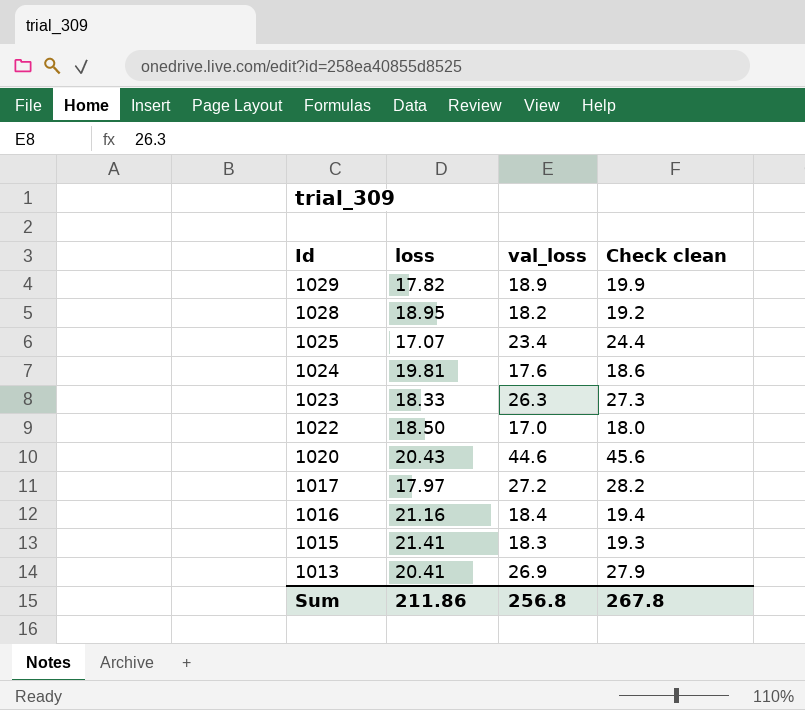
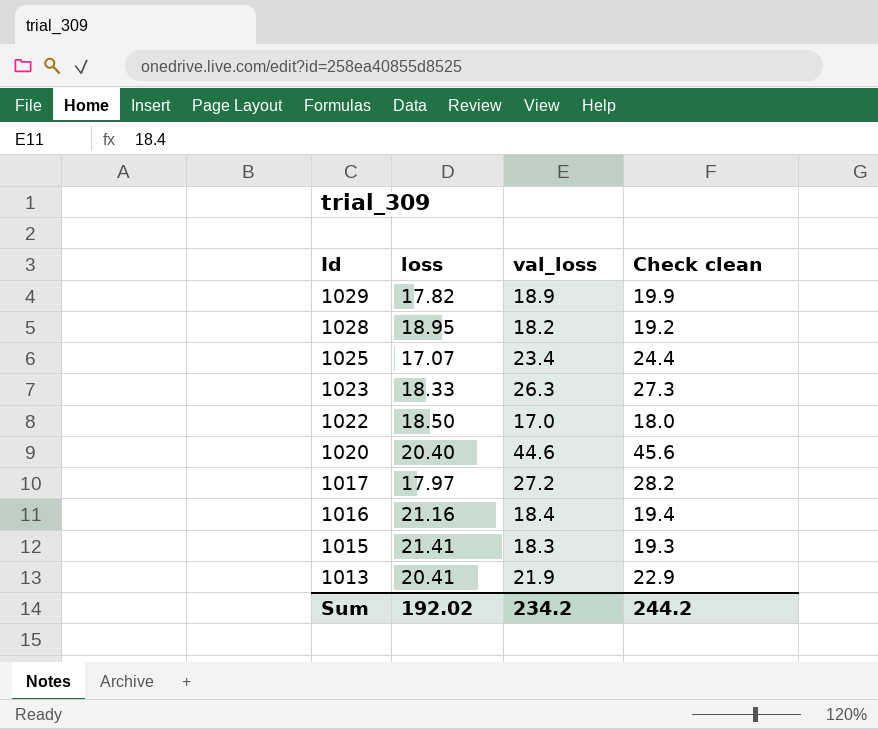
row 1024: 19.81 | 17.6 | 18.6 -> none
1020 | loss: 20.43 -> 20.40
1013 | val_loss: 26.9 -> 21.9
1013 | Check clean: 27.9 -> 22.9
Sum | loss: 211.86 -> 192.02
Sum | val_loss: 256.8 -> 234.2
Sum | Check clean: 267.8 -> 244.2

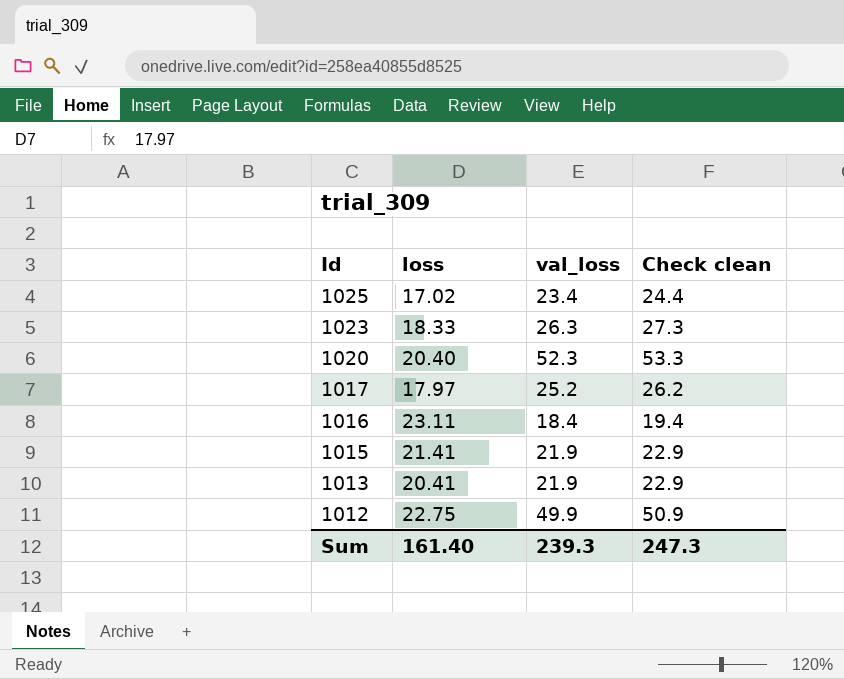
row 1029: 17.82 | 18.9 | 19.9 -> none
row 1028: 18.95 | 18.2 | 19.2 -> none
row 1022: 18.50 | 17.0 | 18.0 -> none
1025 | loss: 17.07 -> 17.02
1020 | val_loss: 44.6 -> 52.3
1020 | Check clean: 45.6 -> 53.3
1017 | val_loss: 27.2 -> 25.2
1017 | Check clean: 28.2 -> 26.2
1016 | loss: 21.16 -> 23.11
1015 | val_loss: 18.3 -> 21.9
1015 | Check clean: 19.3 -> 22.9
row 1012: none -> 22.75 | 49.9 | 50.9
Sum | loss: 192.02 -> 161.40
Sum | val_loss: 234.2 -> 239.3
Sum | Check clean: 244.2 -> 247.3

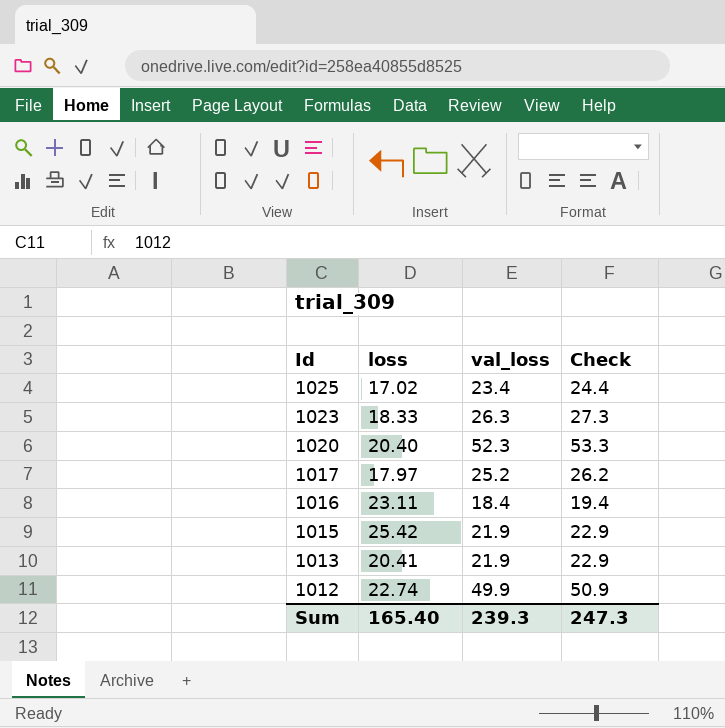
column name: Check clean -> Check
1015 | loss: 21.41 -> 25.42
1012 | loss: 22.75 -> 22.74
Sum | loss: 161.40 -> 165.40

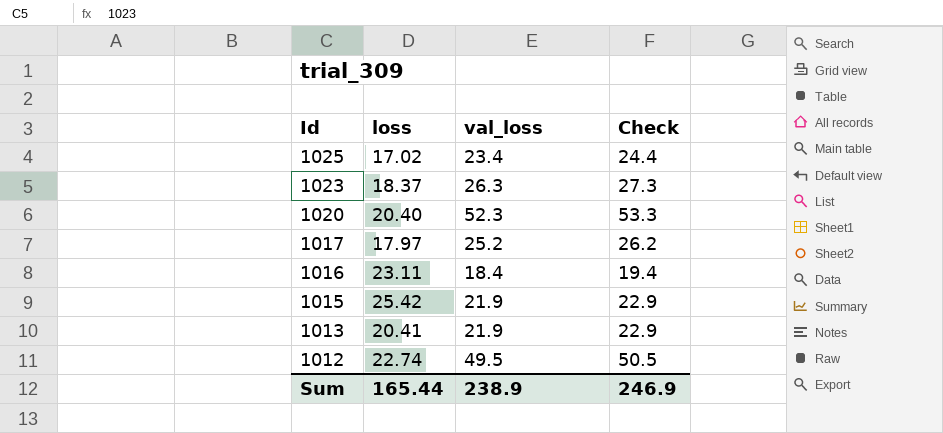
1023 | loss: 18.33 -> 18.37
1012 | val_loss: 49.9 -> 49.5
1012 | Check: 50.9 -> 50.5
Sum | loss: 165.40 -> 165.44
Sum | val_loss: 239.3 -> 238.9
Sum | Check: 247.3 -> 246.9

